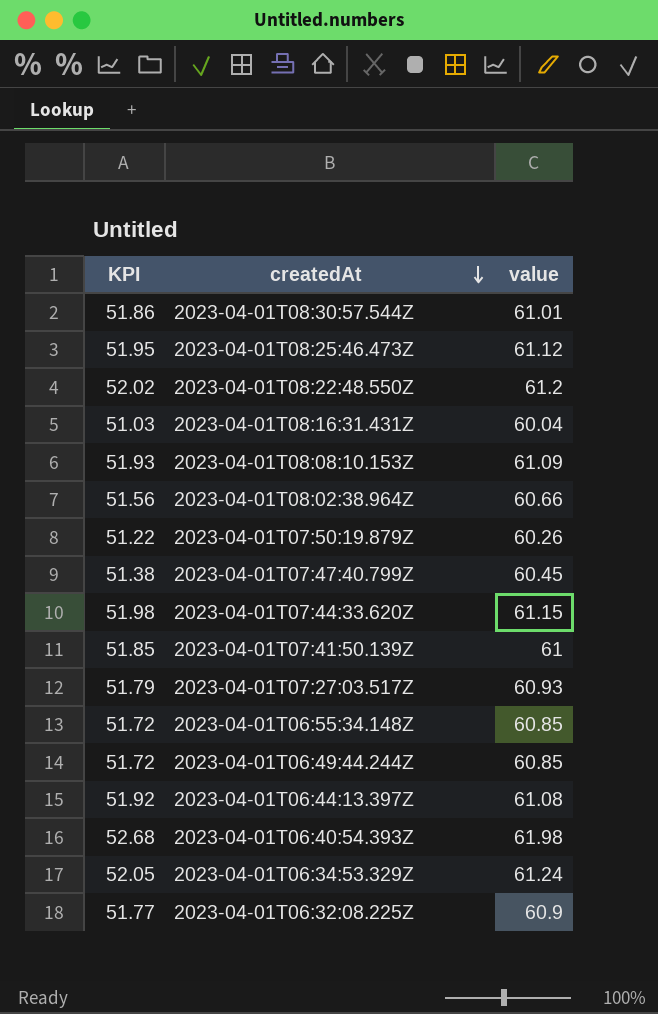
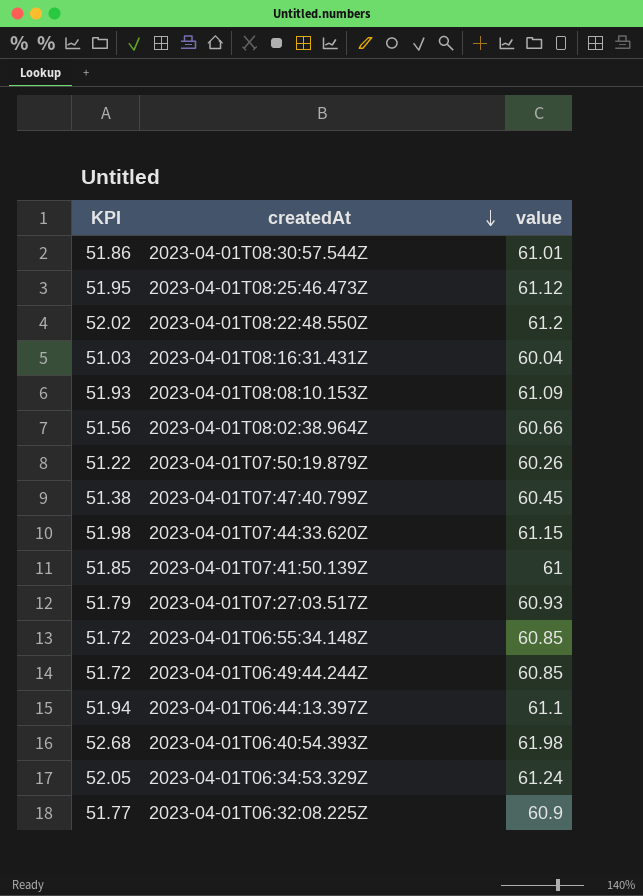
2023-04-01T06:44:13.397Z | KPI: 51.92 -> 51.94
2023-04-01T06:44:13.397Z | value: 61.08 -> 61.1

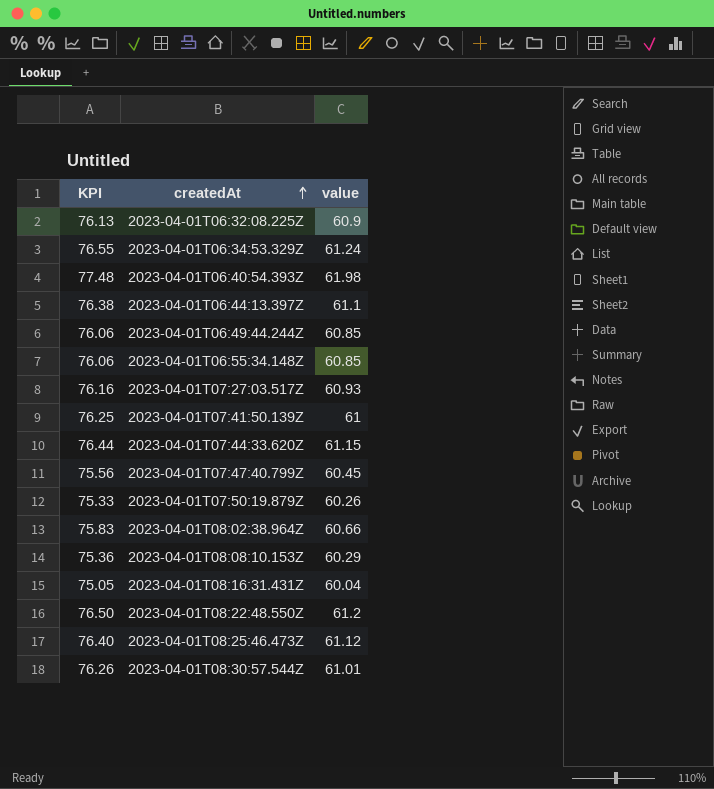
row order: createdAt descending -> createdAt ascending
column KPI | formula: [value] * 0.85 -> [value] * 1.25
2023-04-01T08:08:10.153Z | value: 61.09 -> 60.29

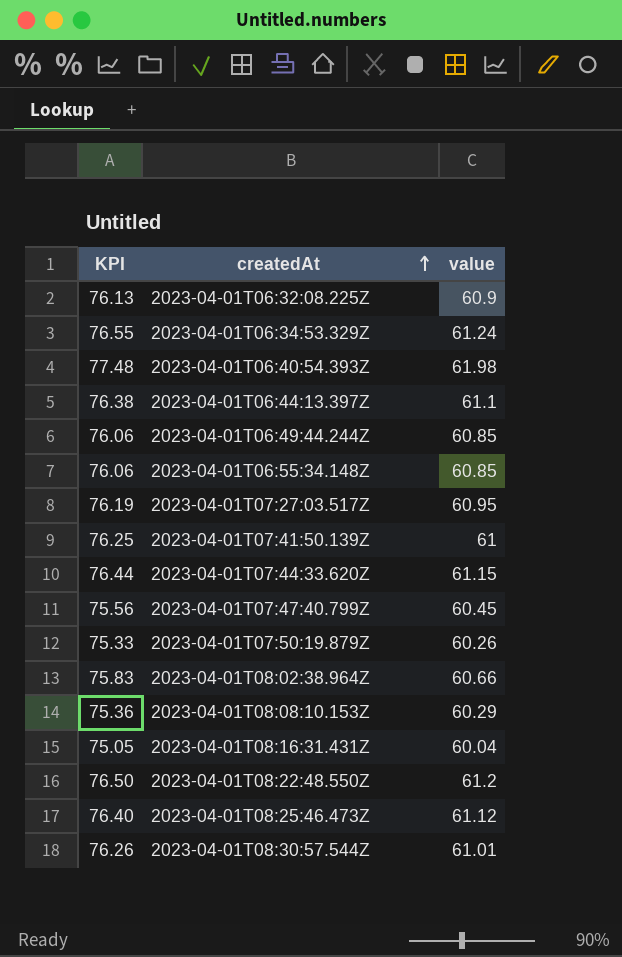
2023-04-01T07:27:03.517Z | KPI: 76.16 -> 76.19
2023-04-01T07:27:03.517Z | value: 60.93 -> 60.95

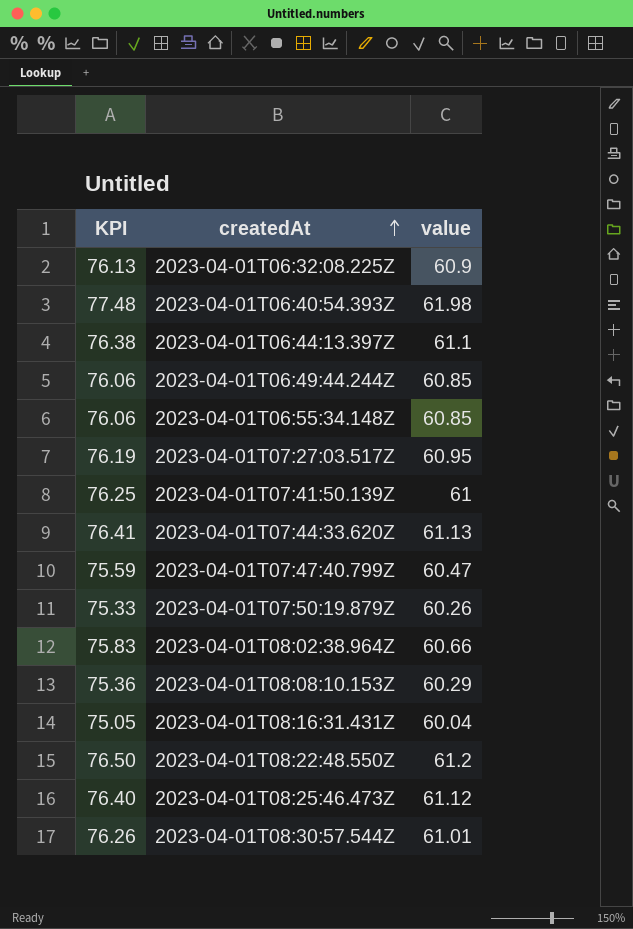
row 2023-04-01T06:34:53.329Z: 76.55 | 61.24 -> none
2023-04-01T07:44:33.620Z | KPI: 76.44 -> 76.41
2023-04-01T07:44:33.620Z | value: 61.15 -> 61.13
2023-04-01T07:47:40.799Z | KPI: 75.56 -> 75.59
2023-04-01T07:47:40.799Z | value: 60.45 -> 60.47

